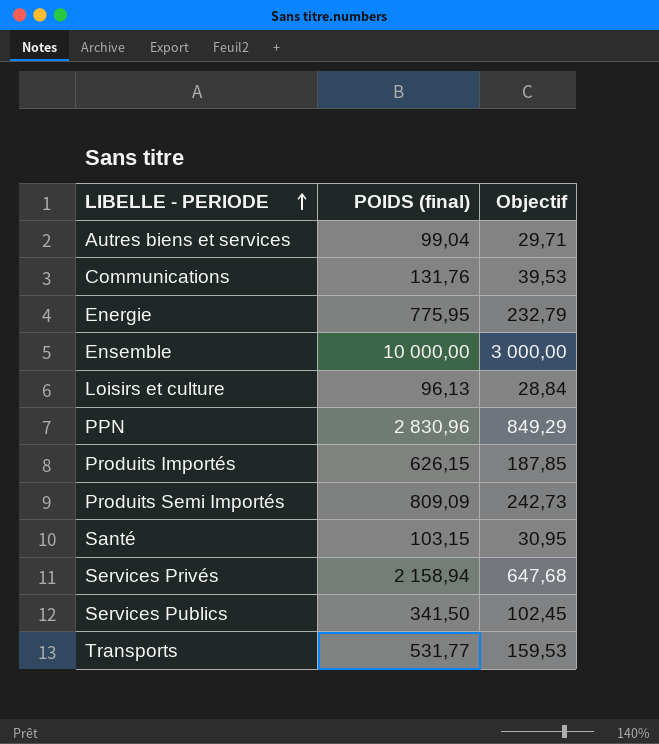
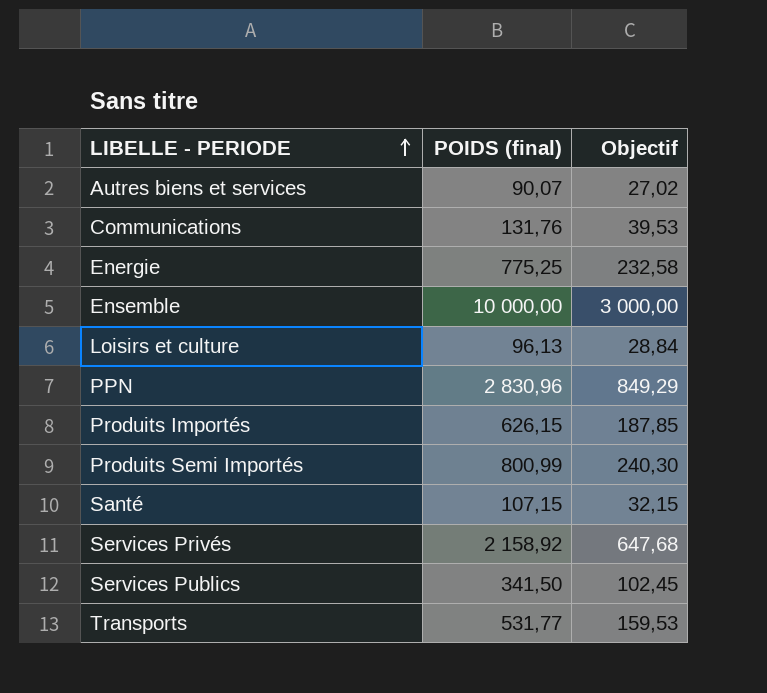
Autres biens et services | POIDS (final): 99,04 -> 90,07
Autres biens et services | Objectif: 29,71 -> 27,02
Energie | POIDS (final): 775,95 -> 775,25
Energie | Objectif: 232,79 -> 232,58
Produits Semi Importés | POIDS (final): 809,09 -> 800,99
Produits Semi Importés | Objectif: 242,73 -> 240,30
Santé | POIDS (final): 103,15 -> 107,15
Santé | Objectif: 30,95 -> 32,15
Services Privés | POIDS (final): 2 158,94 -> 2 158,92

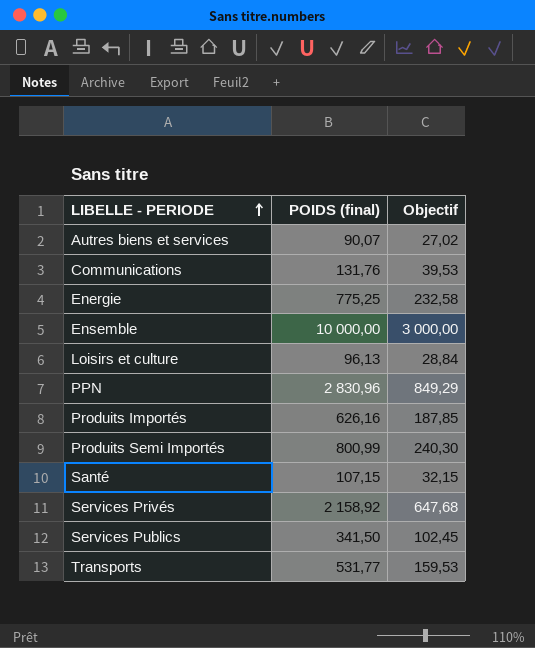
Produits Importés | POIDS (final): 626,15 -> 626,16

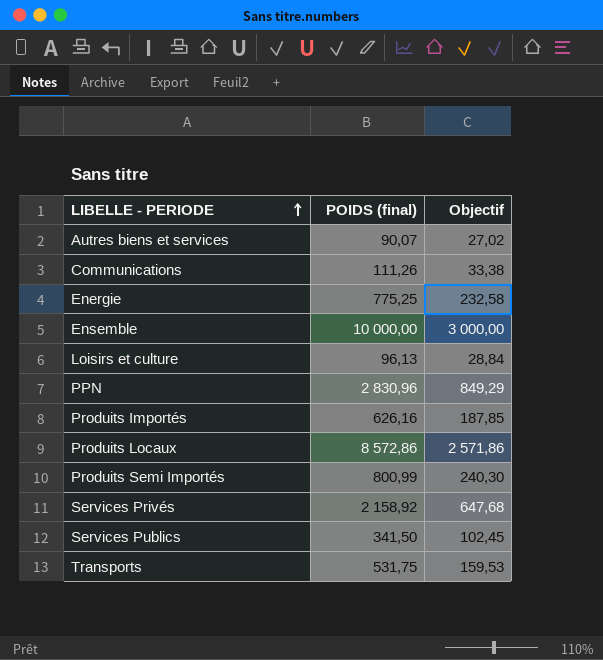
row Santé: 107,15 | 32,15 -> none
Communications | POIDS (final): 131,76 -> 111,26
Communications | Objectif: 39,53 -> 33,38
row Produits Locaux: none -> 8 572,86 | 2 571,86
Transports | POIDS (final): 531,77 -> 531,75

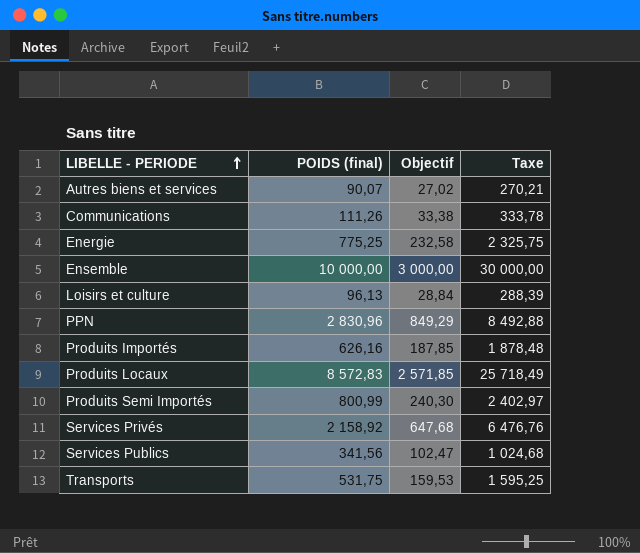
column Taxe | formula: none -> [POIDS (final)] * 3
Produits Locaux | POIDS (final): 8 572,86 -> 8 572,83
Produits Locaux | Objectif: 2 571,86 -> 2 571,85
Services Publics | POIDS (final): 341,50 -> 341,56
Services Publics | Objectif: 102,45 -> 102,47

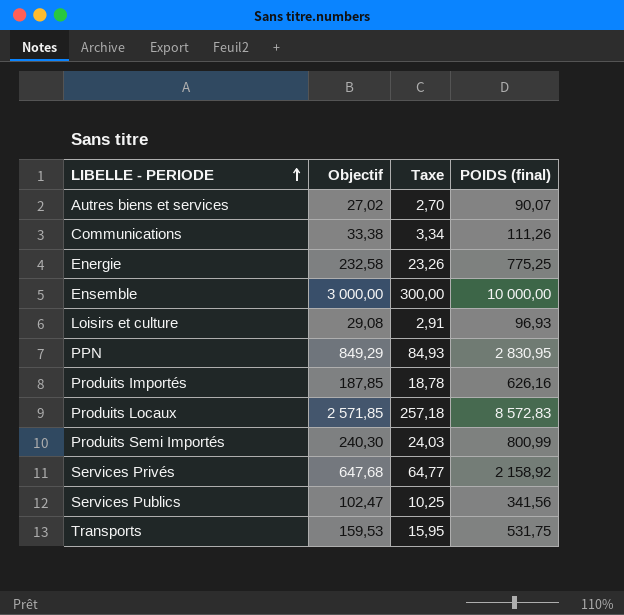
column Taxe | formula: [POIDS (final)] * 3 -> [POIDS (final)] * 0,03
column POIDS (final) | position: 2 -> 4
Loisirs et culture | Objectif: 28,84 -> 29,08
Loisirs et culture | POIDS (final): 96,13 -> 96,93
PPN | POIDS (final): 2 830,96 -> 2 830,95

